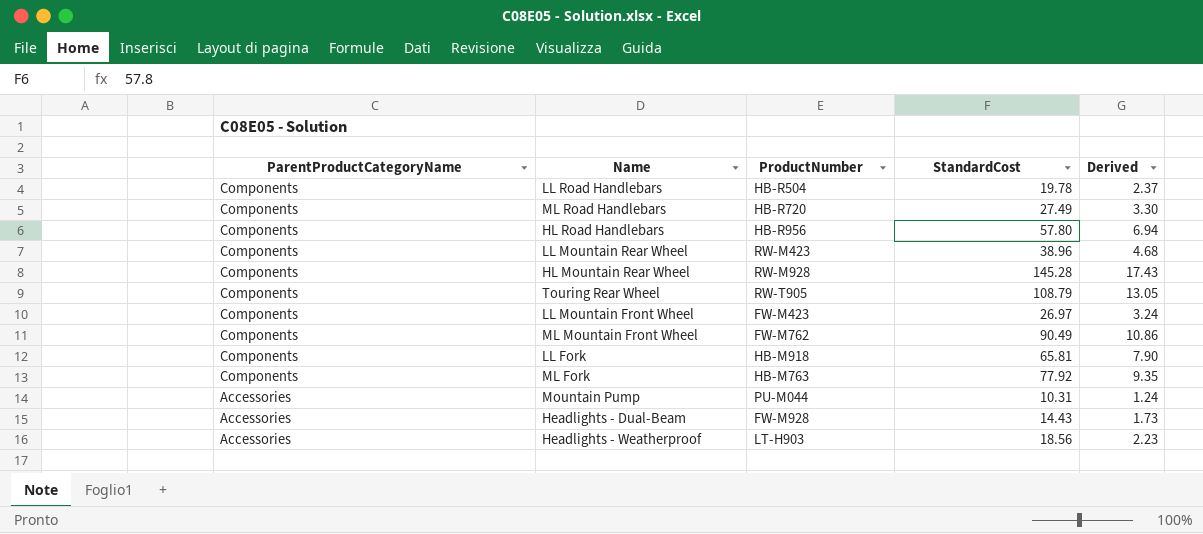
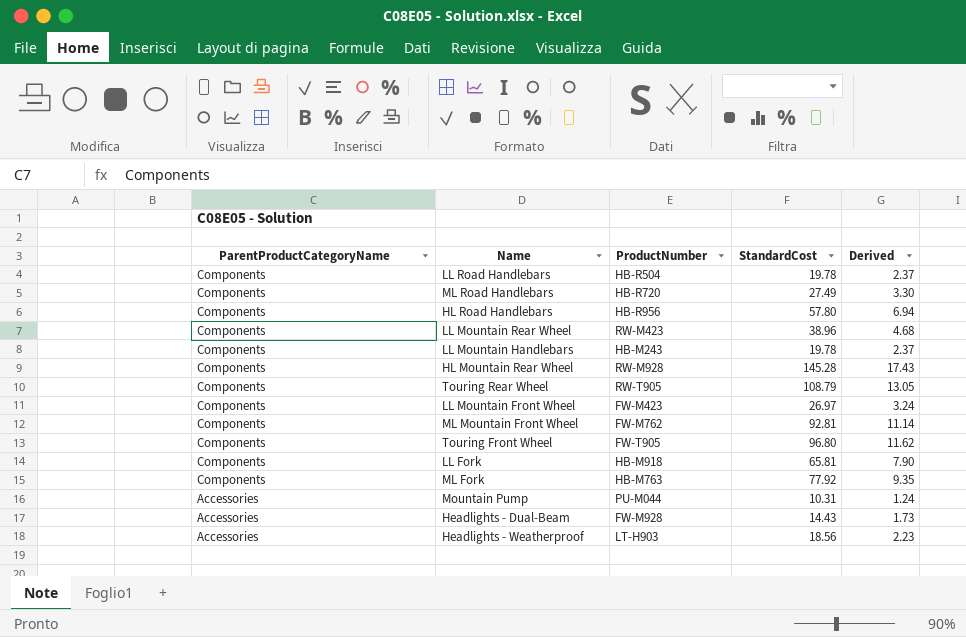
row LL Mountain Handlebars: none -> Components | HB-M243 | 19.78 | 2.37
ML Mountain Front Wheel | StandardCost: 90.49 -> 92.81
ML Mountain Front Wheel | Derived: 10.86 -> 11.14
row Touring Front Wheel: none -> Components | FW-T905 | 96.80 | 11.62

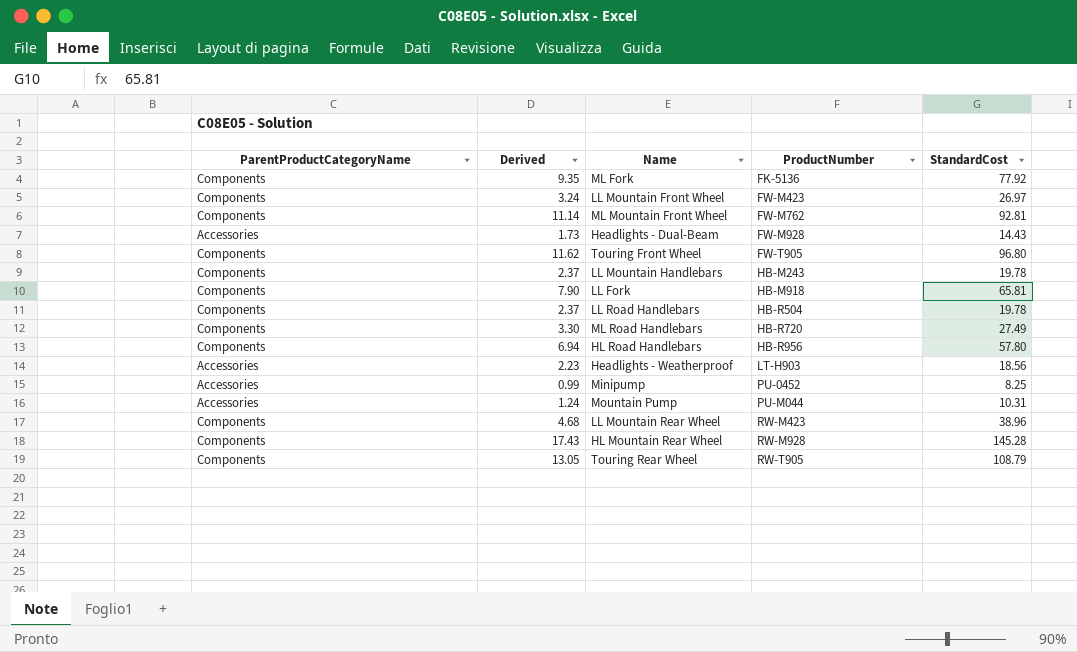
row order: ParentProductCategoryName descending -> ProductNumber ascending
column Derived | position: 5 -> 2
ML Fork | ProductNumber: HB-M763 -> FK-5136
row Minipump: none -> Accessories | 0.99 | PU-0452 | 8.25

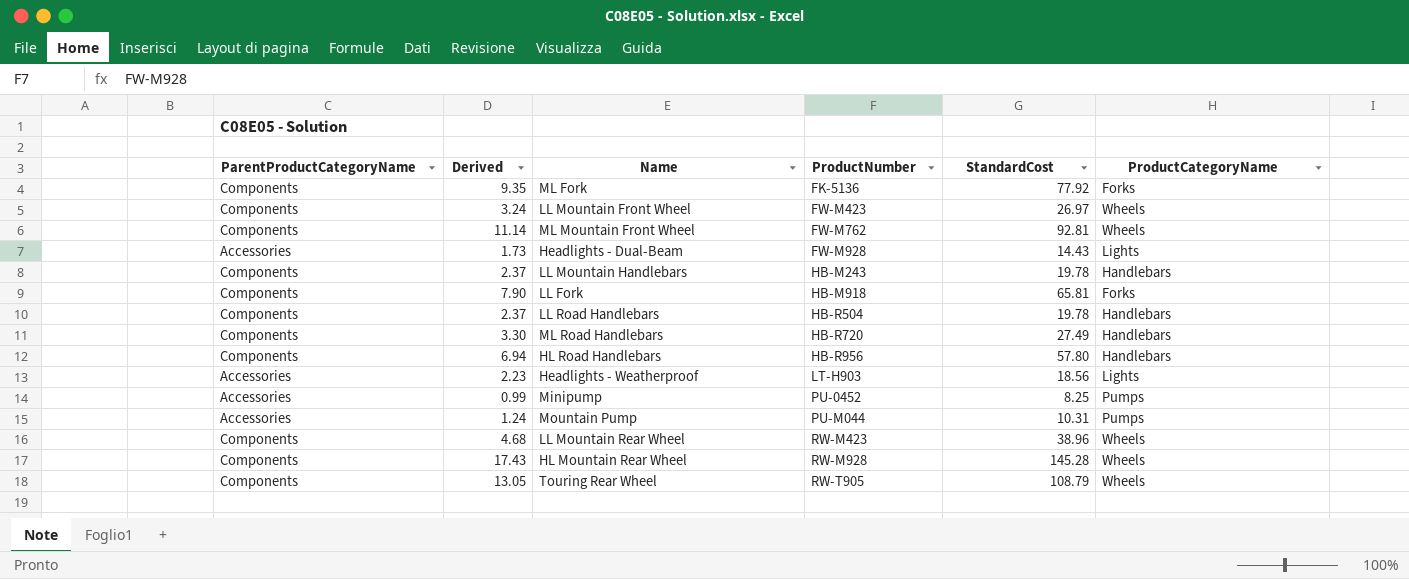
column ProductCategoryName | position: none -> 6
row Touring Front Wheel: Components | 11.62 | FW-T905 | 96.80 -> none

